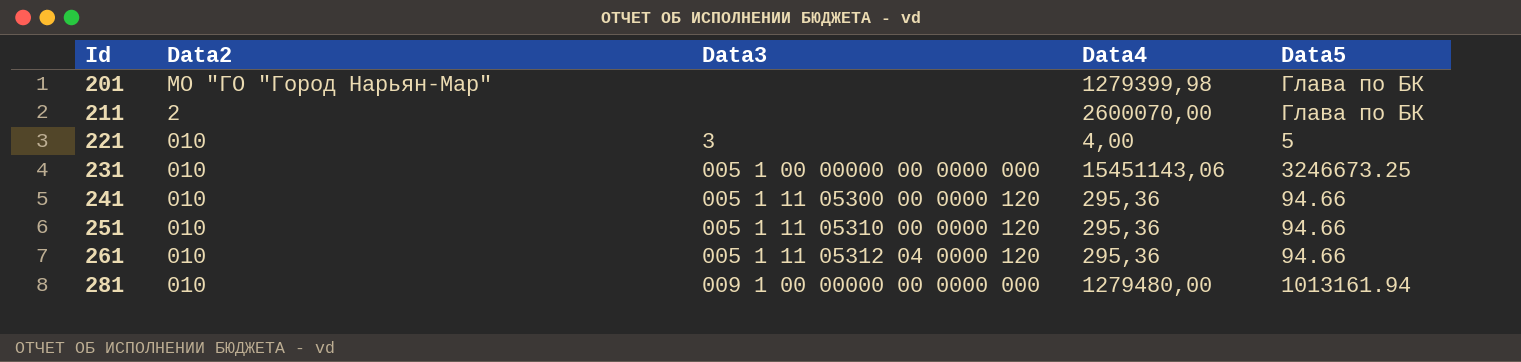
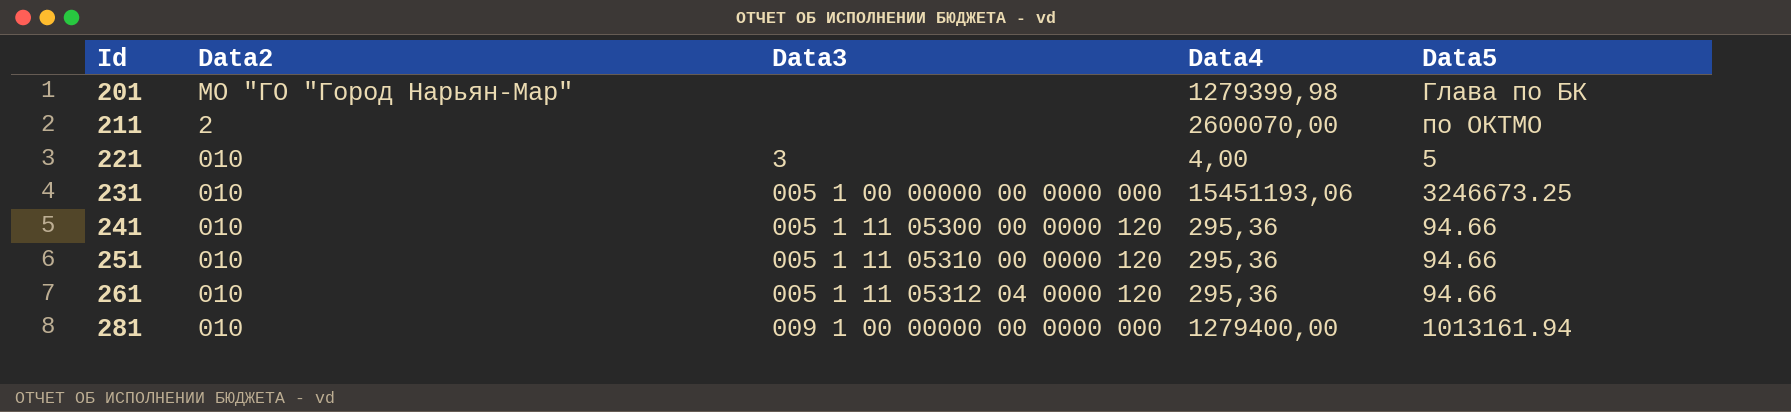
211 | Data5: Глава по БК -> по ОКТМО
231 | Data4: 15451143,06 -> 15451193,06
281 | Data4: 1279480,00 -> 1279400,00

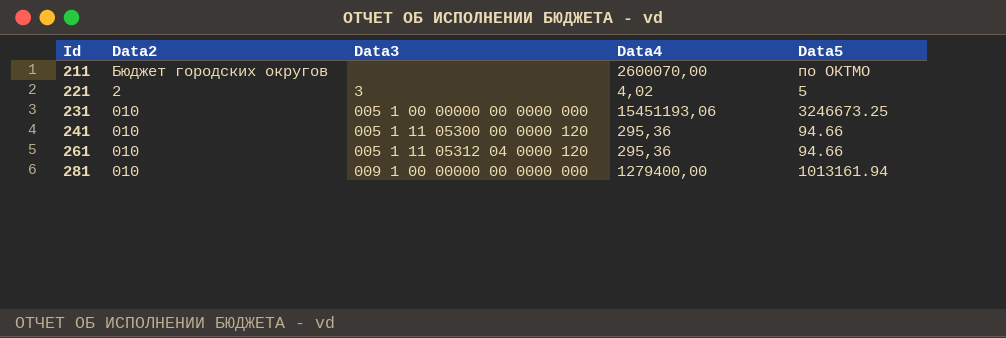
row 201: МО "ГО "Город Нарьян-Мар" | none | 1279399,98 | Глава по БК -> none
row 251: 010 | 005 1 11 05310 00 0000 120 | 295,36 | 94.66 -> none
211 | Data2: 2 -> Бюджет городских округов
221 | Data2: 010 -> 2
221 | Data4: 4,00 -> 4,02

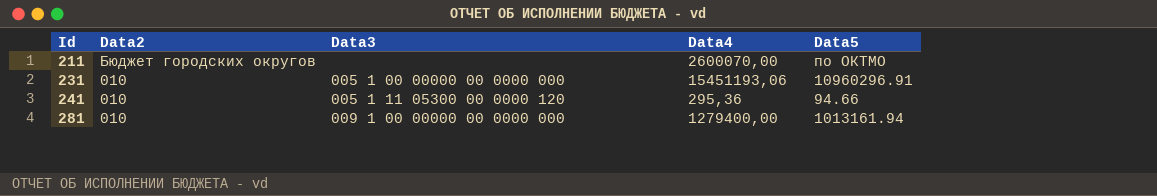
row 221: 2 | 3 | 4,02 | 5 -> none
row 261: 010 | 005 1 11 05312 04 0000 120 | 295,36 | 94.66 -> none
231 | Data5: 3246673.25 -> 10960296.91

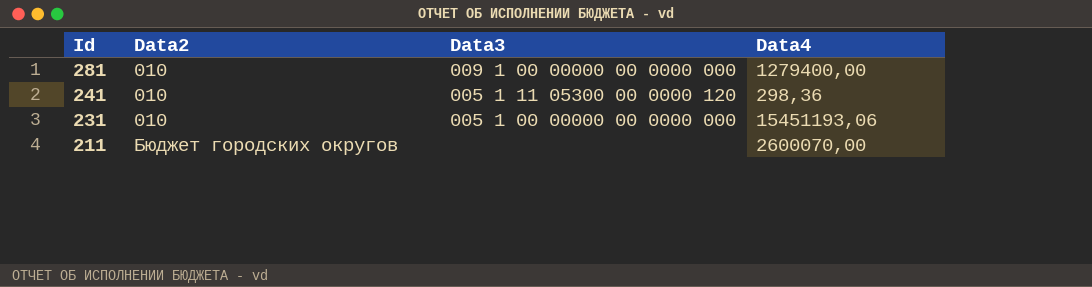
row order: Id ascending -> Id descending
column Data5 | position: 5 -> none
241 | Data4: 295,36 -> 298,36

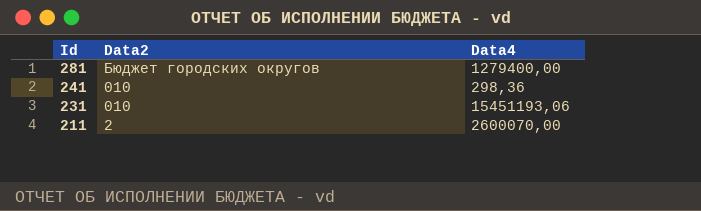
column Data3 | position: 3 -> none
281 | Data2: 010 -> Бюджет городских округов
211 | Data2: Бюджет городских округов -> 2

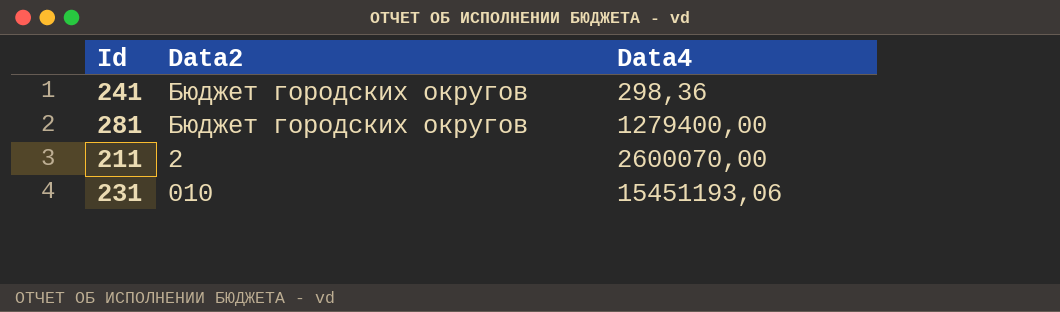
row order: Id descending -> Data4 ascending
241 | Data2: 010 -> Бюджет городских округов

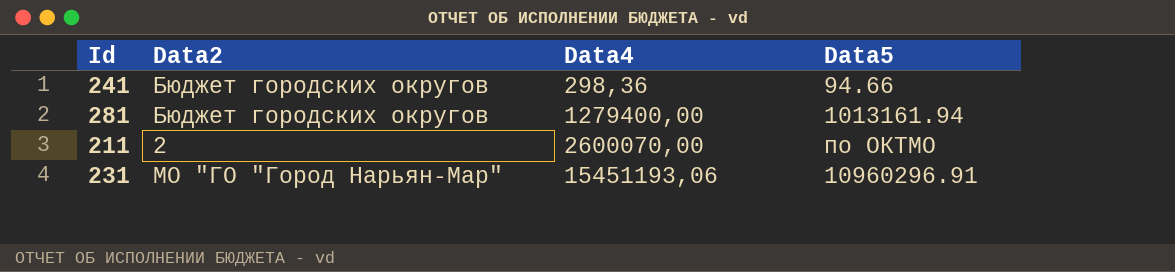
column Data5 | position: none -> 4
231 | Data2: 010 -> МО "ГО "Город Нарьян-Мар"

